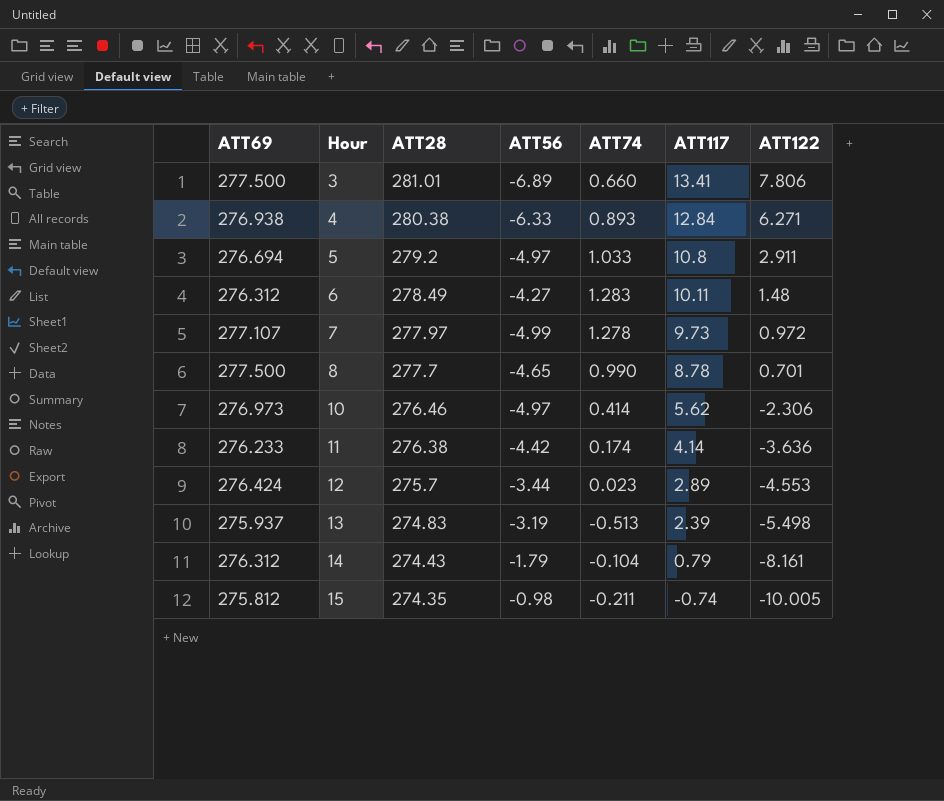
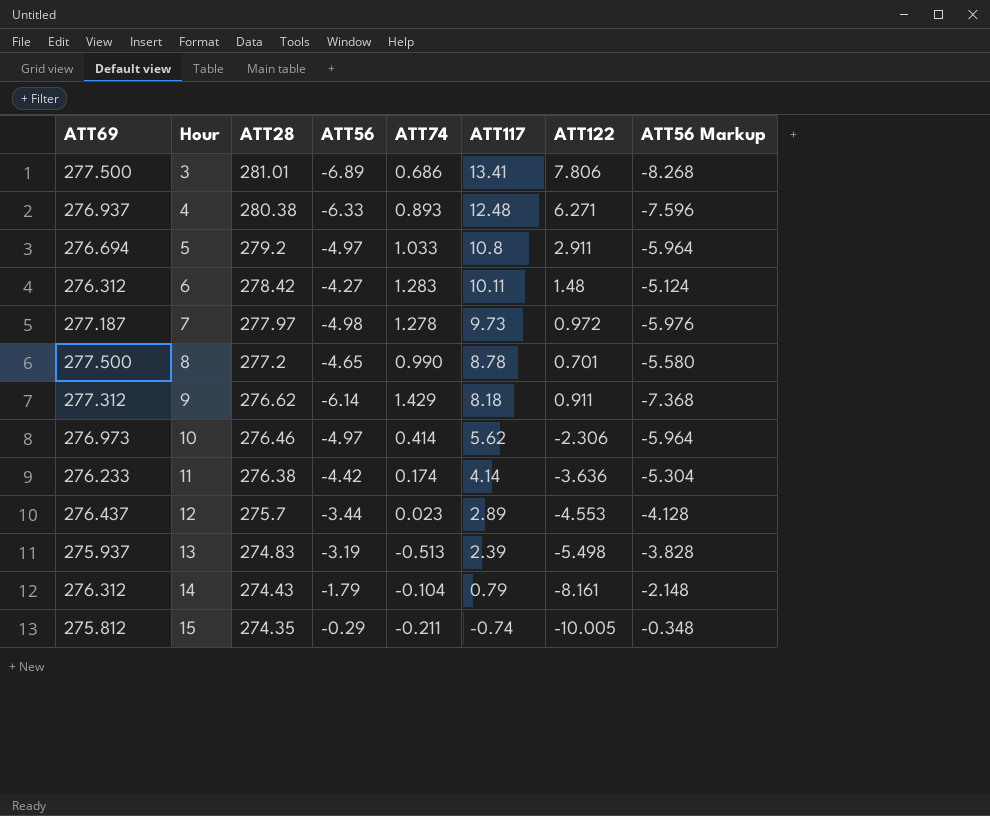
column ATT56 Markup | formula: none -> [ATT56] * 1.2
3 | ATT74: 0.660 -> 0.686
4 | ATT69: 276.938 -> 276.937
4 | ATT117: 12.84 -> 12.48
6 | ATT28: 278.49 -> 278.42
7 | ATT69: 277.107 -> 277.187
7 | ATT56: -4.99 -> -4.98
8 | ATT28: 277.7 -> 277.2
row 9: none -> 277.312 | 276.62 | -6.14 | 1.429 | 8.18 | 0.911 | -7.368
12 | ATT69: 276.424 -> 276.437
15 | ATT56: -0.98 -> -0.29

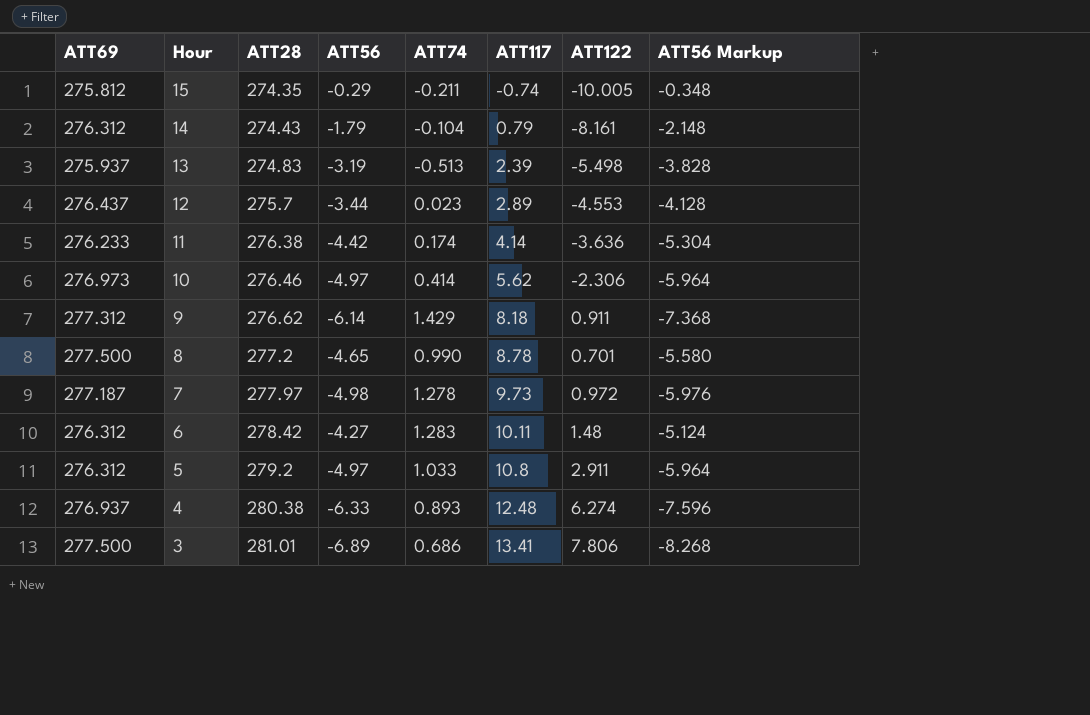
row order: Hour ascending -> Hour descending
5 | ATT69: 276.694 -> 276.312
4 | ATT122: 6.271 -> 6.274

